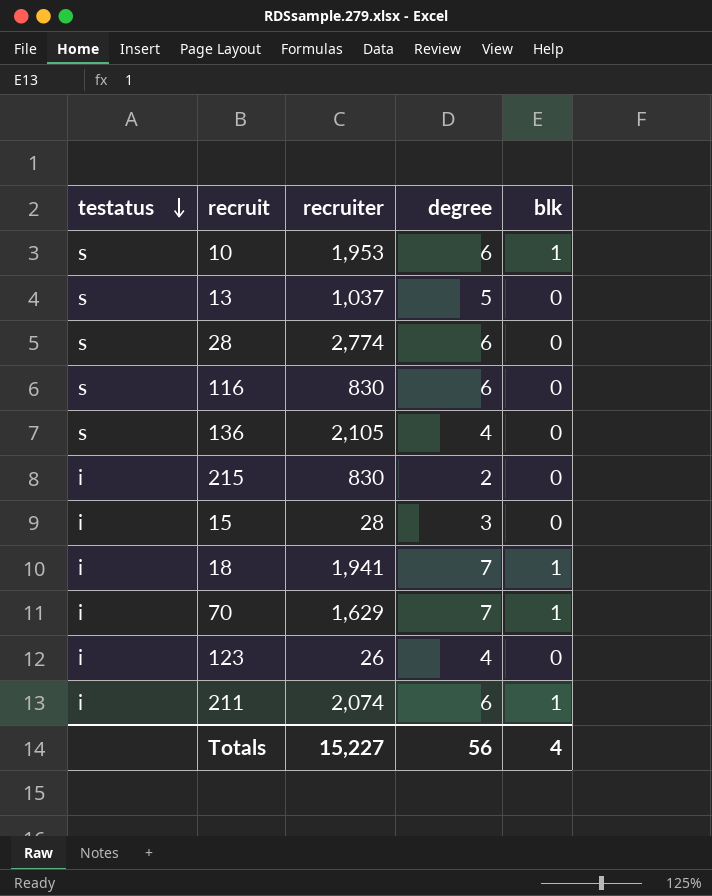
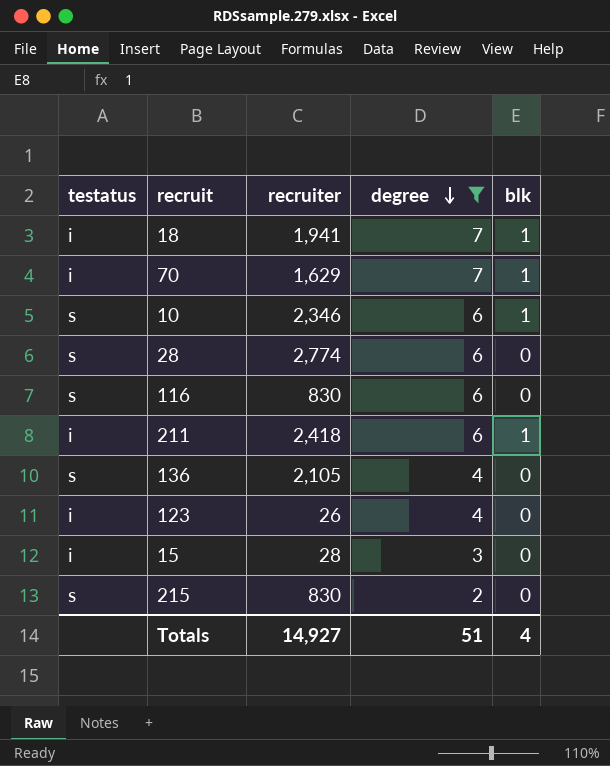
filter: none -> degree != 5
row order: testatus descending -> degree descending
10 | recruiter: 1,953 -> 2,346
211 | recruiter: 2,074 -> 2,418
215 | testatus: i -> s
Totals | recruiter: 15,227 -> 14,927
Totals | degree: 56 -> 51

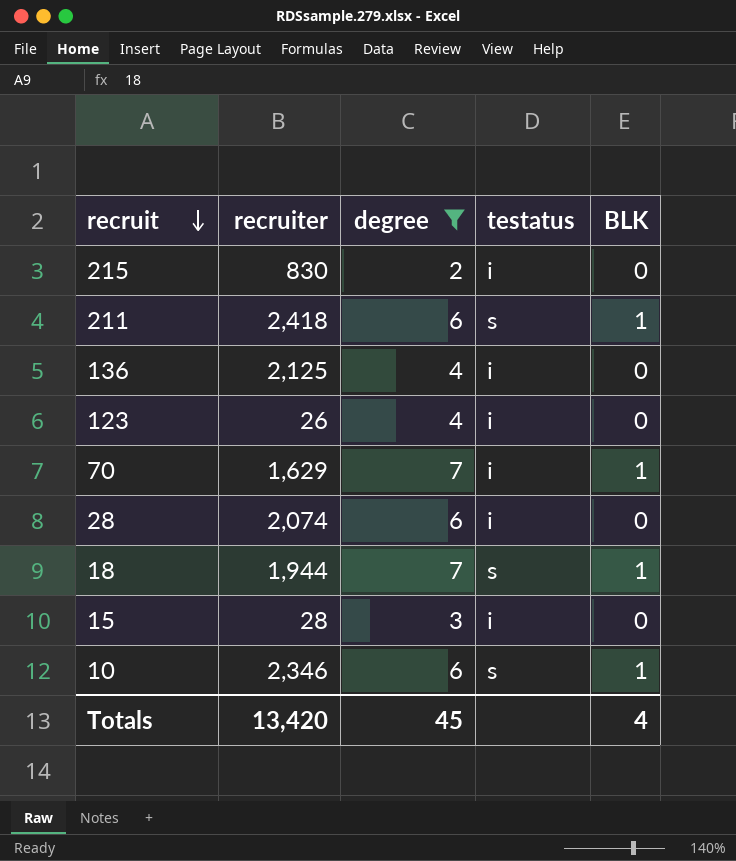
row order: degree descending -> recruit descending
column testatus | position: 1 -> 4
column name: blk -> BLK
row 116: s | 830 | 6 | 0 -> none
215 | testatus: s -> i
211 | testatus: i -> s
136 | recruiter: 2,105 -> 2,125
136 | testatus: s -> i
28 | recruiter: 2,774 -> 2,074
28 | testatus: s -> i
18 | recruiter: 1,941 -> 1,944
18 | testatus: i -> s
Totals | recruiter: 14,927 -> 13,420
Totals | degree: 51 -> 45

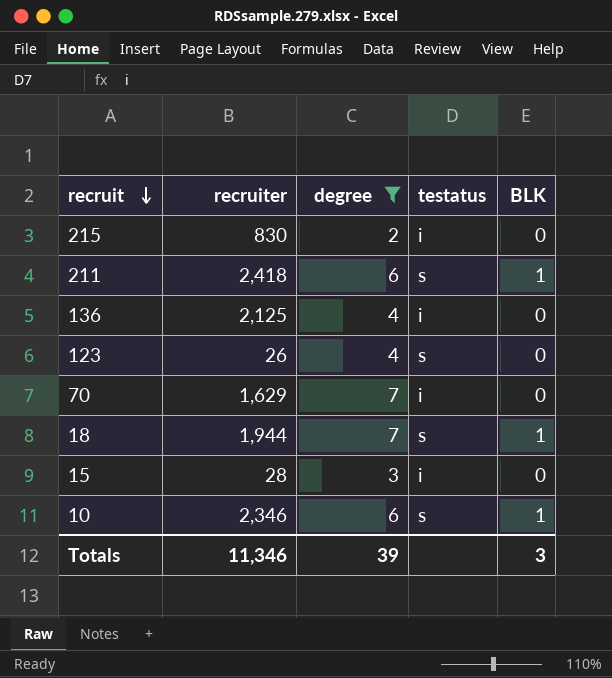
row 28: 2,074 | 6 | i | 0 -> none
123 | testatus: i -> s
70 | BLK: 1 -> 0
Totals | recruiter: 13,420 -> 11,346
Totals | degree: 45 -> 39
Totals | BLK: 4 -> 3

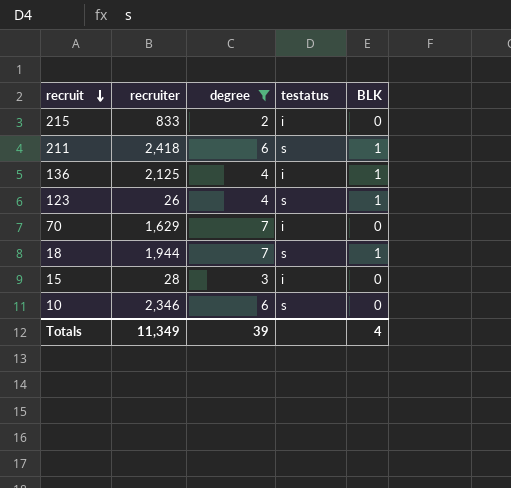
215 | recruiter: 830 -> 833
136 | BLK: 0 -> 1
123 | BLK: 0 -> 1
10 | BLK: 1 -> 0
Totals | recruiter: 11,346 -> 11,349
Totals | BLK: 3 -> 4

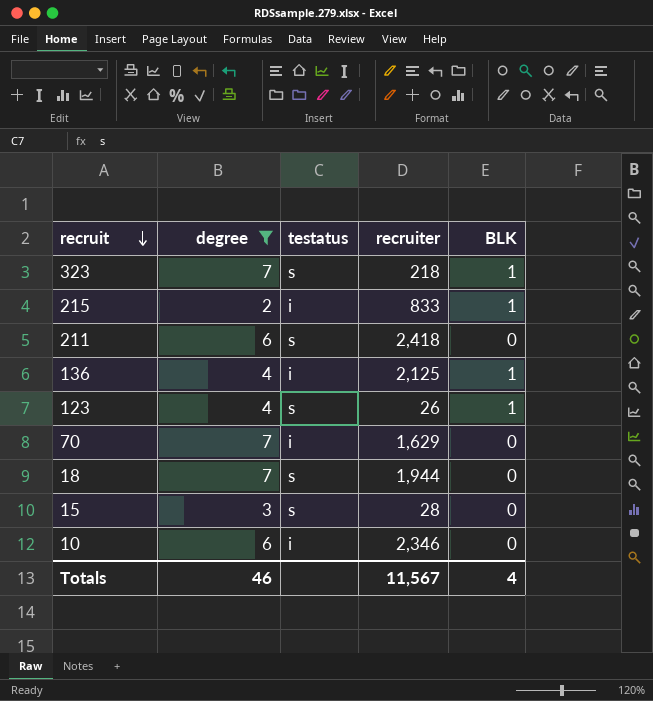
column recruiter | position: 2 -> 4
row 323: none -> 7 | s | 218 | 1
215 | BLK: 0 -> 1
211 | BLK: 1 -> 0
18 | BLK: 1 -> 0
15 | testatus: i -> s
10 | testatus: s -> i
Totals | degree: 39 -> 46
Totals | recruiter: 11,349 -> 11,567

